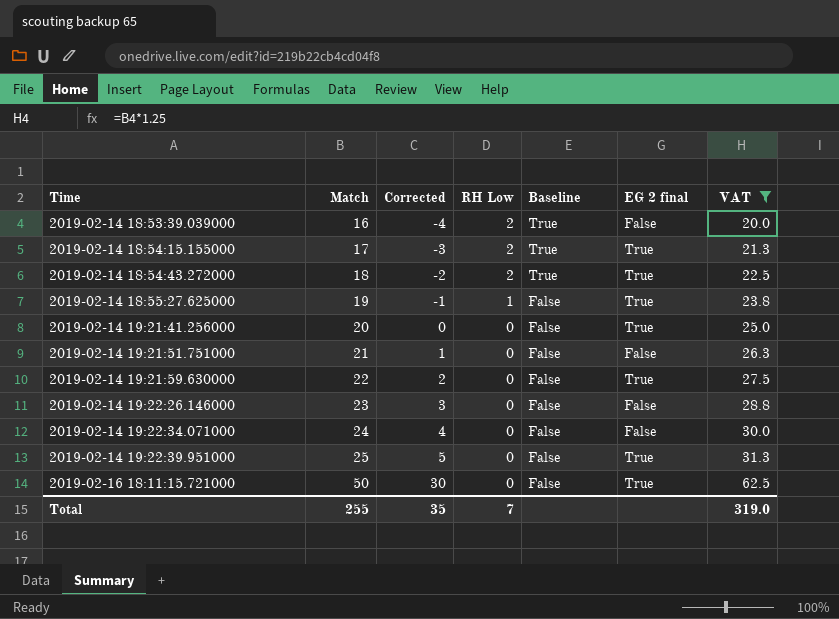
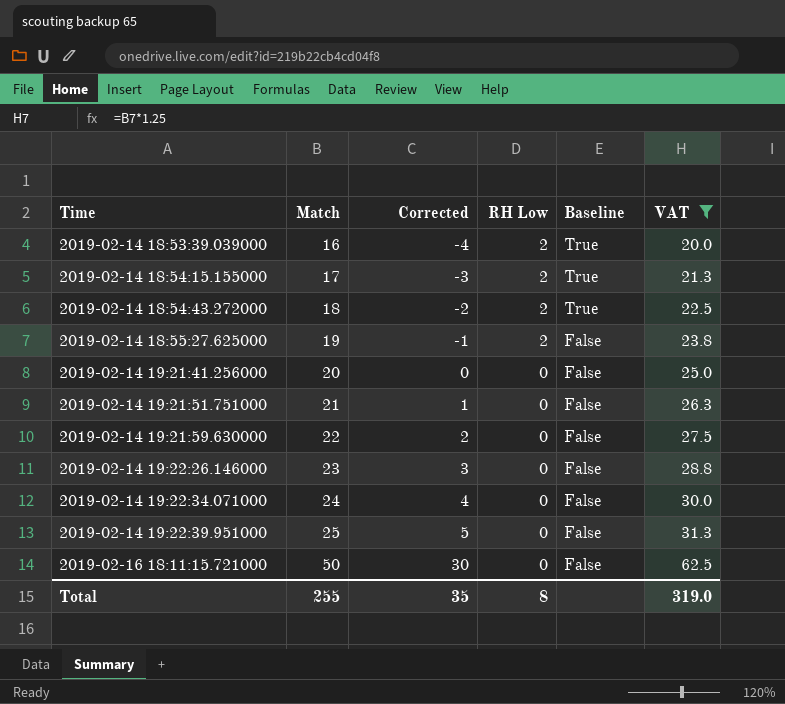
column EG 2 final | position: 6 -> none
2019-02-14 18:55:27.625000 | RH Low: 1 -> 2
Total | RH Low: 7 -> 8

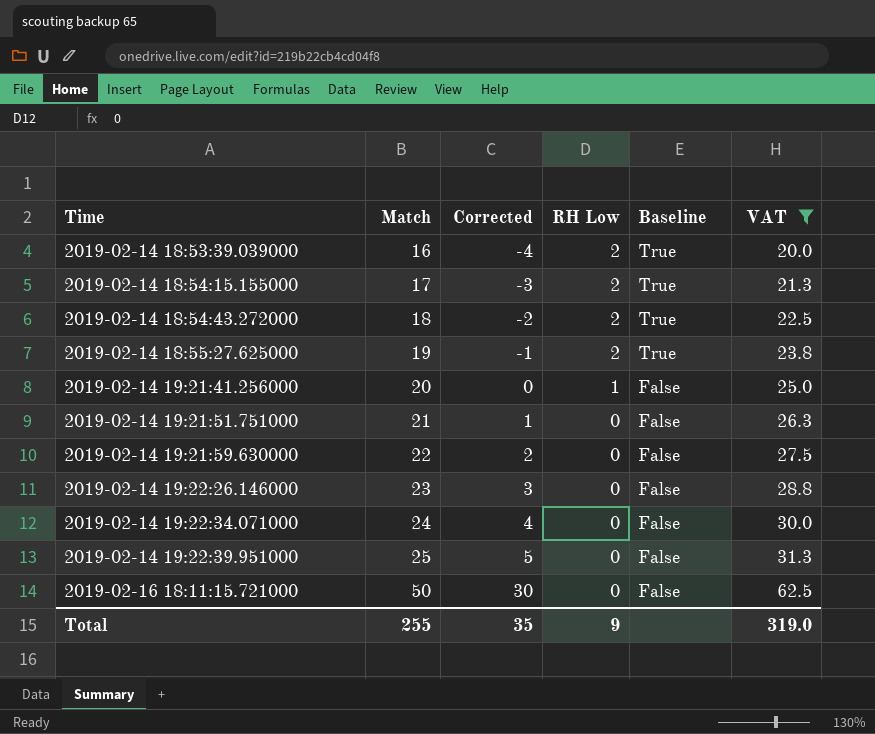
2019-02-14 18:55:27.625000 | Baseline: False -> True
2019-02-14 19:21:41.256000 | RH Low: 0 -> 1
Total | RH Low: 8 -> 9

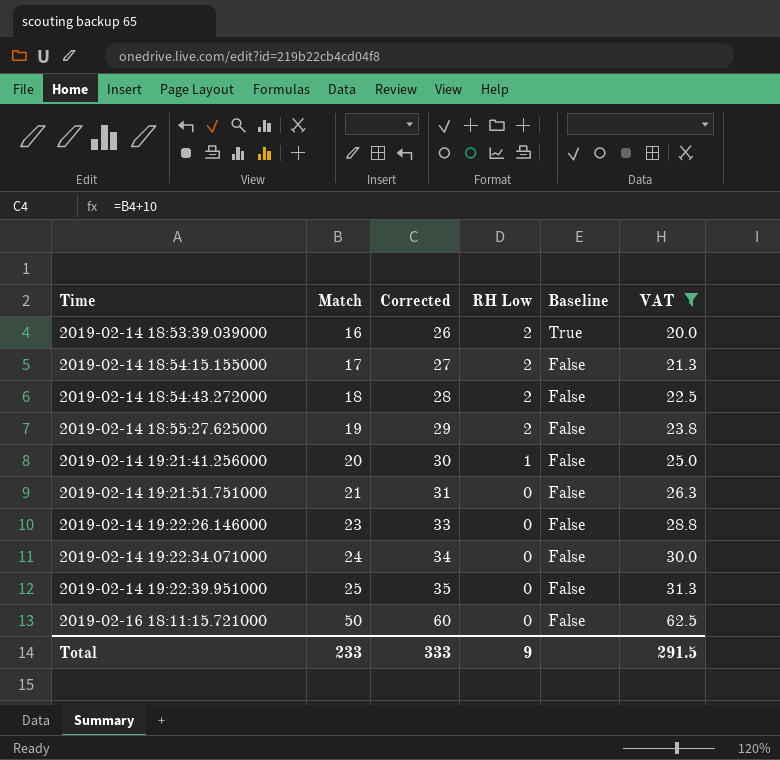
column Corrected | formula: [Match] - 20 -> [Match] + 10
row 2019-02-14 19:21:59.630000: 22 | 2 | 0 | False | 27.5 -> none
2019-02-14 18:54:15.155000 | Baseline: True -> False
2019-02-14 18:54:43.272000 | Baseline: True -> False
2019-02-14 18:55:27.625000 | Baseline: True -> False
Total | Match: 255 -> 233
Total | Corrected: 35 -> 333
Total | VAT: 319.0 -> 291.5

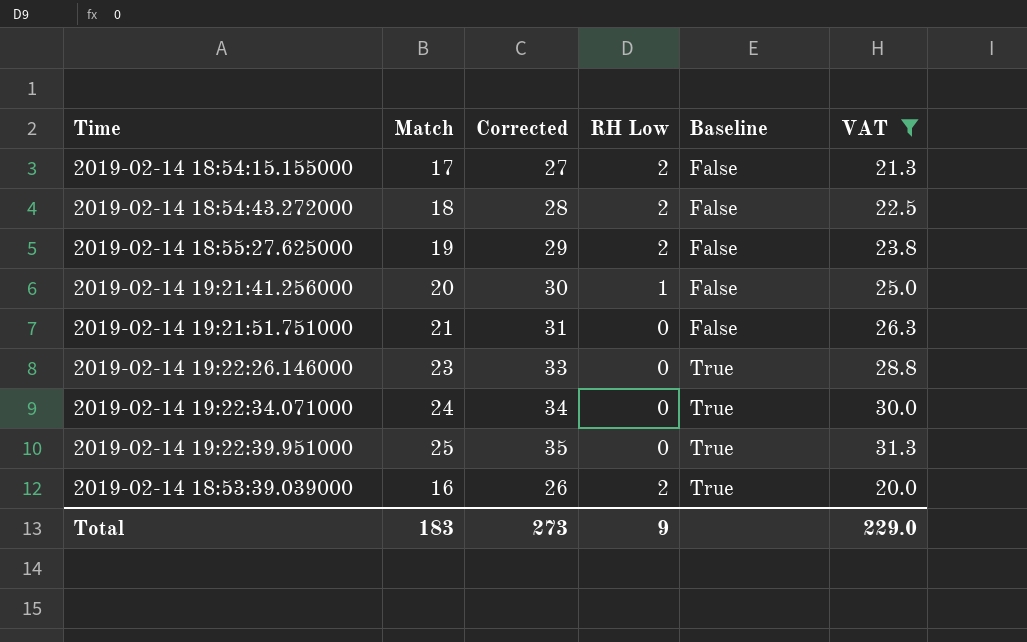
row order: Time ascending -> Baseline ascending
row 2019-02-16 18:11:15.721000: 50 | 60 | 0 | False | 62.5 -> none
2019-02-14 19:22:26.146000 | Baseline: False -> True
2019-02-14 19:22:34.071000 | Baseline: False -> True
2019-02-14 19:22:39.951000 | Baseline: False -> True
Total | Match: 233 -> 183
Total | Corrected: 333 -> 273
Total | VAT: 291.5 -> 229.0

